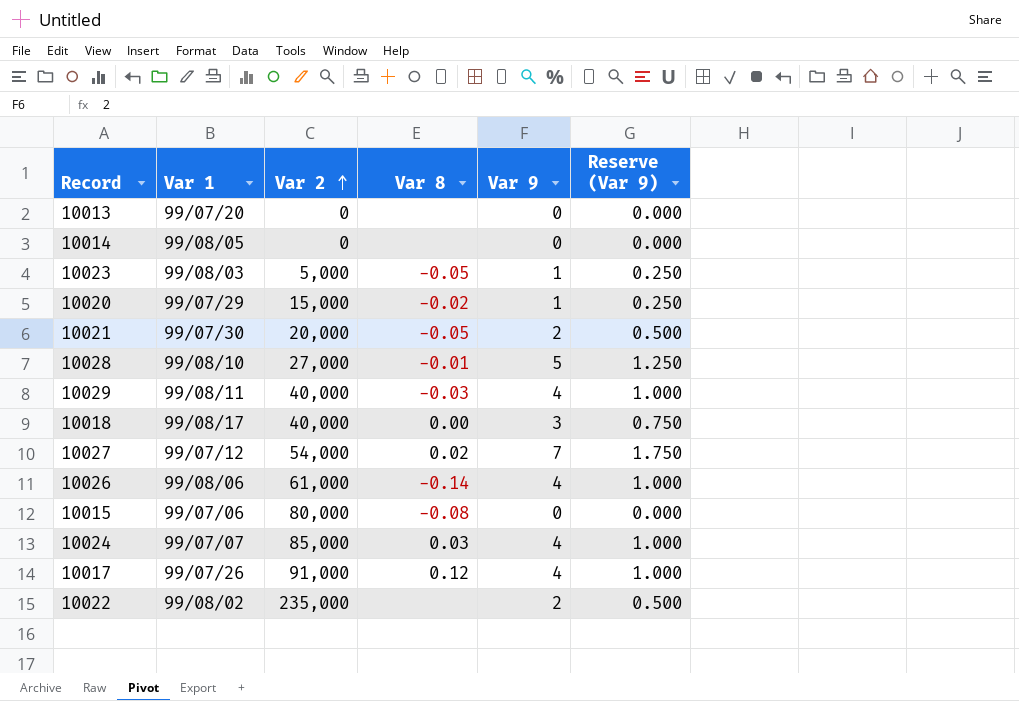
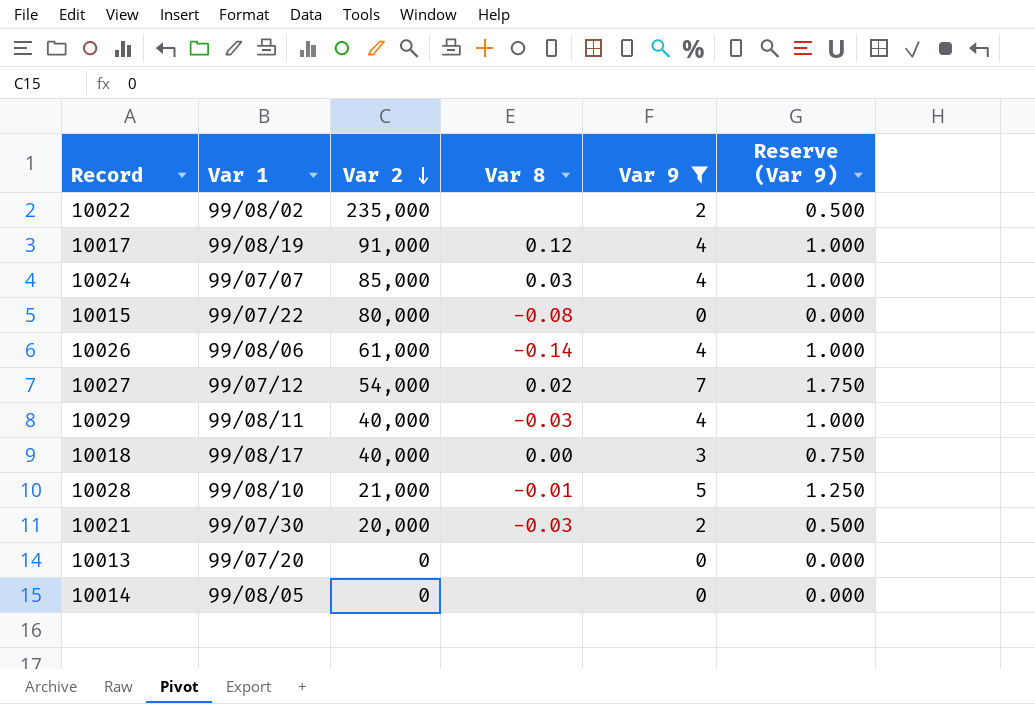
filter: none -> Var 9 != 1
row order: Var 2 ascending -> Var 2 descending
10017 | Var 1: 99/07/26 -> 99/08/19
10015 | Var 1: 99/07/06 -> 99/07/22
10028 | Var 2: 27,000 -> 21,000
10021 | Var 8: -0.05 -> -0.03

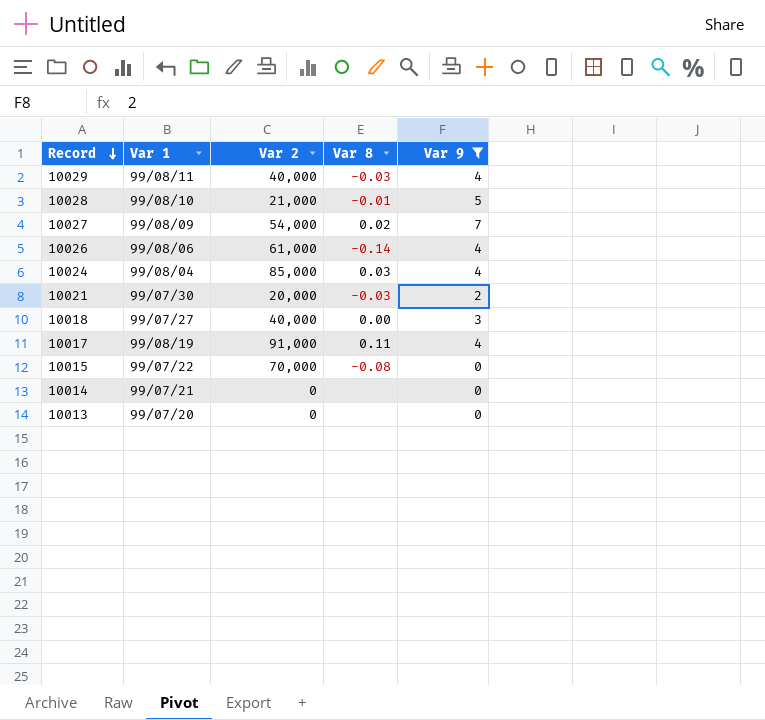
row order: Var 2 descending -> Record descending
column Reserve (Var 9) | formula: [Var 9] * 0.25 -> none
row 10022: 99/08/02 | 235,000 | none | 2 | 0.500 -> none
10027 | Var 1: 99/07/12 -> 99/08/09
10024 | Var 1: 99/07/07 -> 99/08/04
10018 | Var 1: 99/08/17 -> 99/07/27
10017 | Var 8: 0.12 -> 0.11
10015 | Var 2: 80,000 -> 70,000
10014 | Var 1: 99/08/05 -> 99/07/21

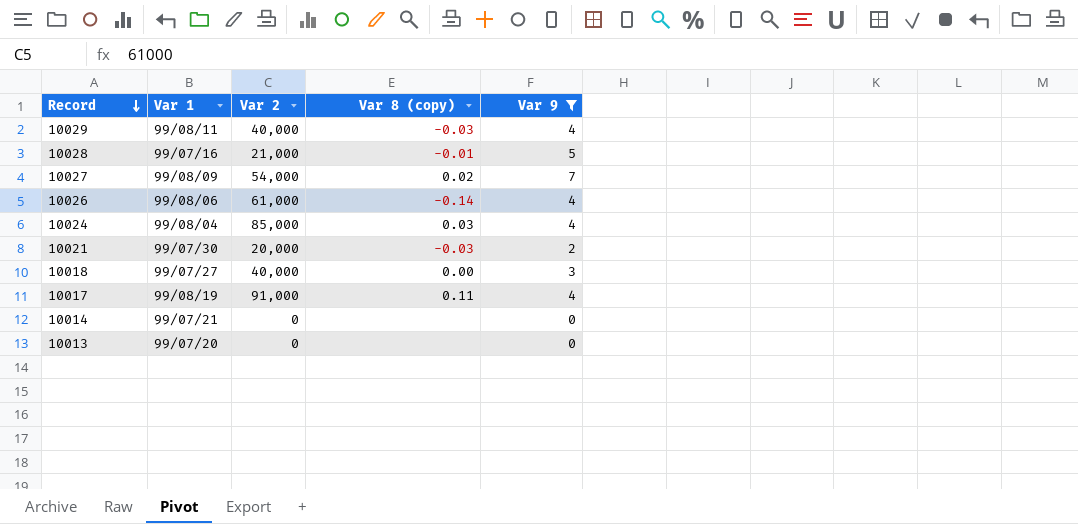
column name: Var 8 -> Var 8 (copy)
row 10015: 99/07/22 | 70,000 | -0.08 | 0 -> none
10028 | Var 1: 99/08/10 -> 99/07/16

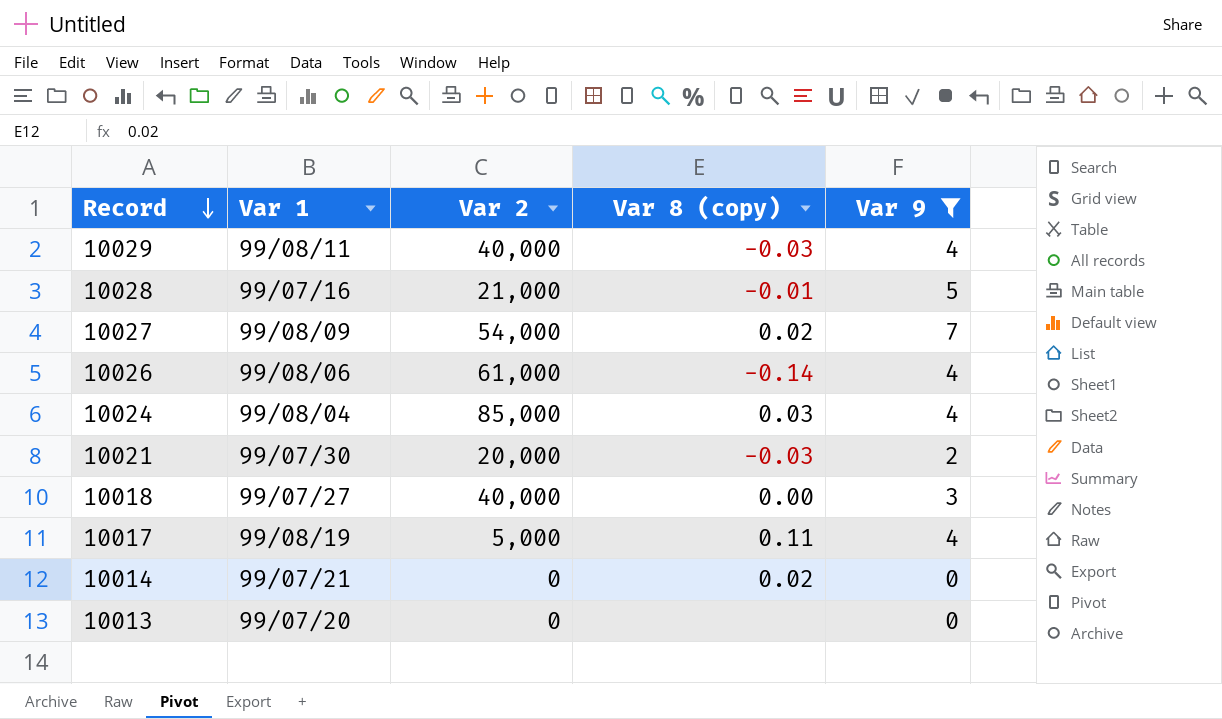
10017 | Var 2: 91,000 -> 5,000
10014 | Var 8 (copy): none -> 0.02

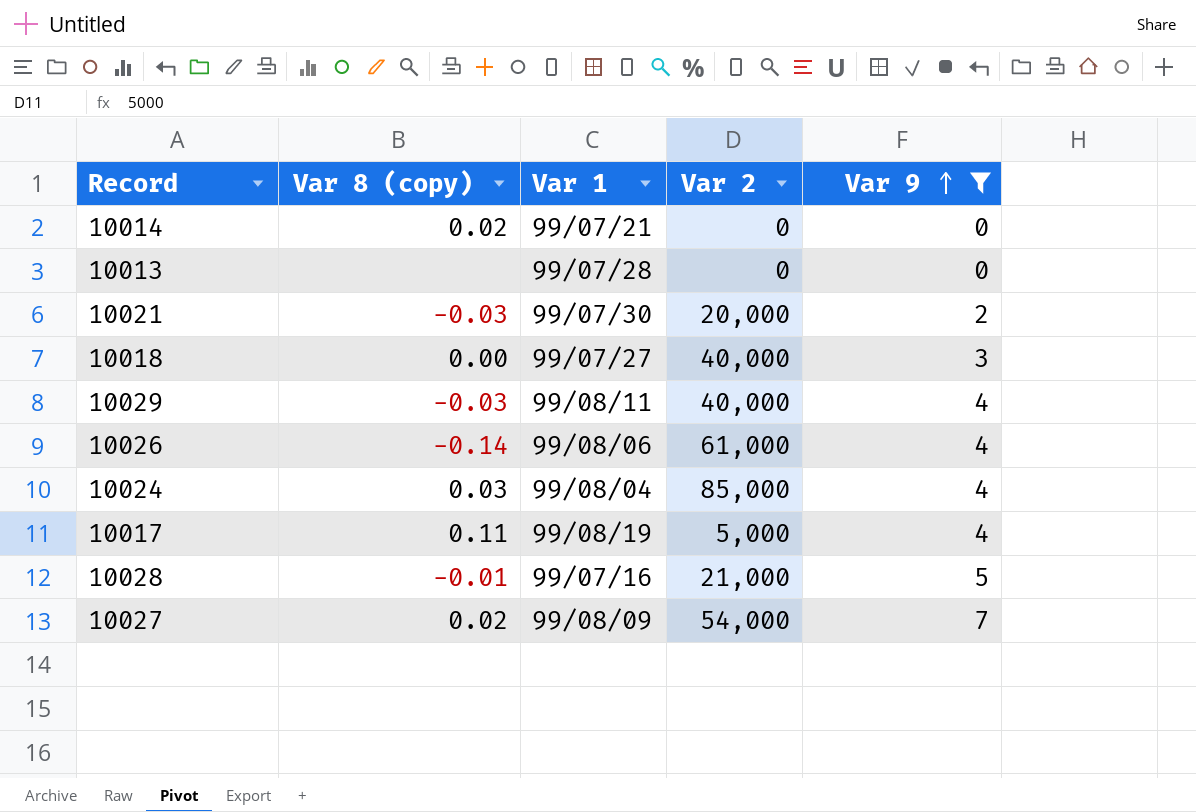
row order: Record descending -> Var 9 ascending
column Var 8 (copy) | position: 4 -> 2
10013 | Var 1: 99/07/20 -> 99/07/28

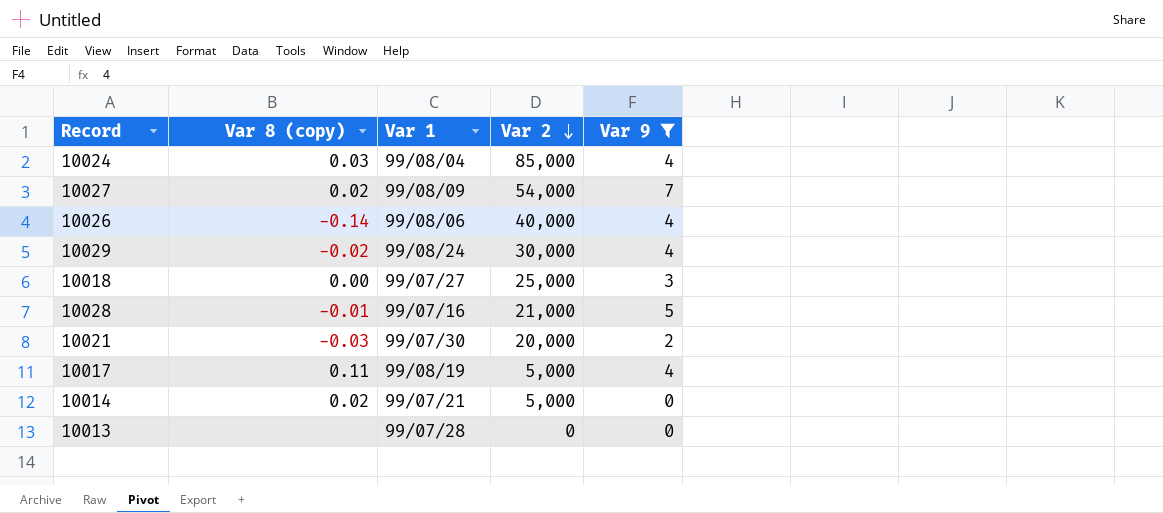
row order: Var 9 ascending -> Var 2 descending
10026 | Var 2: 61,000 -> 40,000
10029 | Var 8 (copy): -0.03 -> -0.02
10029 | Var 1: 99/08/11 -> 99/08/24
10029 | Var 2: 40,000 -> 30,000
10018 | Var 2: 40,000 -> 25,000
10014 | Var 2: 0 -> 5,000

